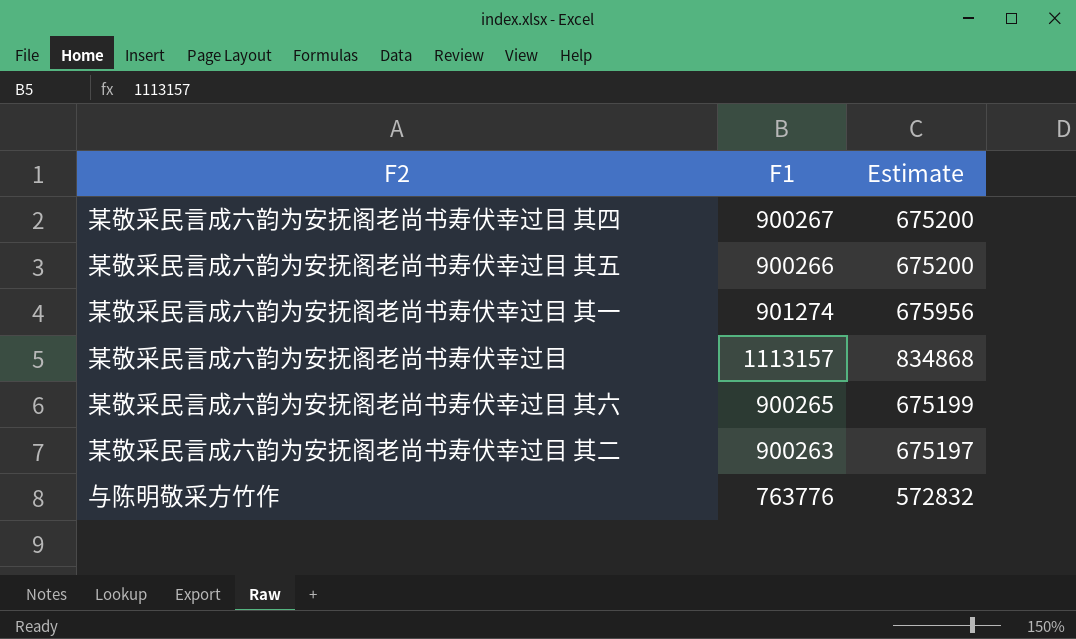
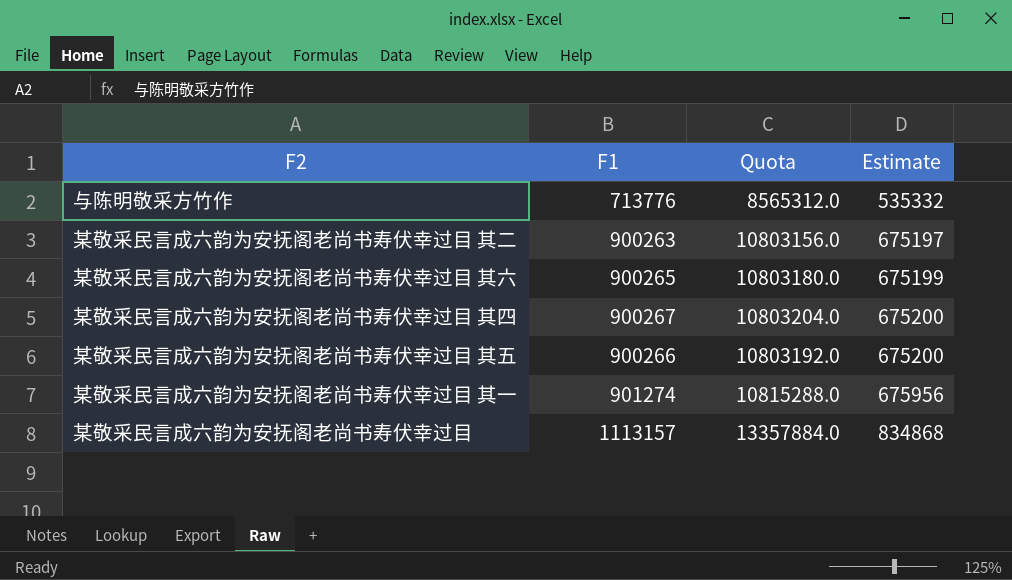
row order: none -> Estimate ascending
column Quota | formula: none -> [F1] * 12
与陈明敬采方竹作 | F1: 763776 -> 713776
与陈明敬采方竹作 | Estimate: 572832 -> 535332

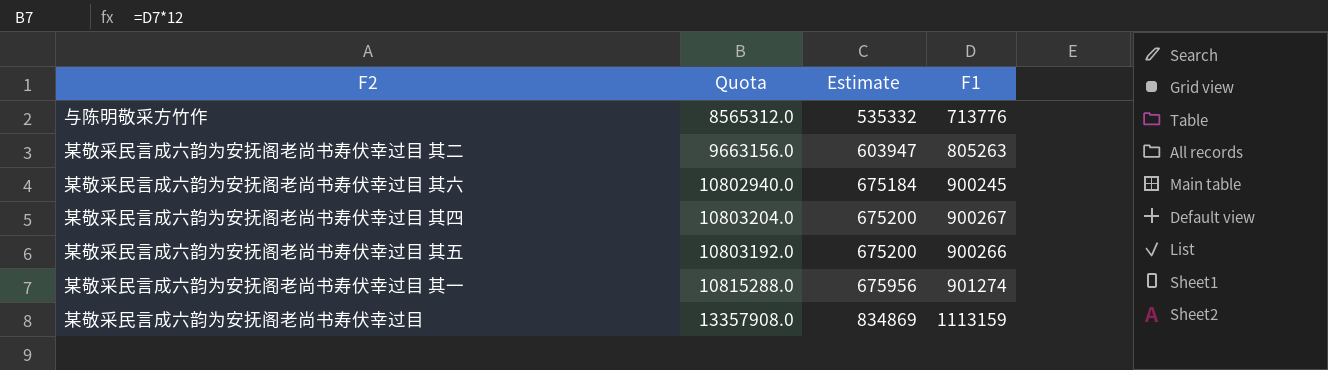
column F1 | position: 2 -> 4
某敬采民言成六韵为安抚阁老尚书寿伏幸过目 其二 | Quota: 10803156.0 -> 9663156.0
某敬采民言成六韵为安抚阁老尚书寿伏幸过目 其二 | Estimate: 675197 -> 603947
某敬采民言成六韵为安抚阁老尚书寿伏幸过目 其二 | F1: 900263 -> 805263
某敬采民言成六韵为安抚阁老尚书寿伏幸过目 其六 | Quota: 10803180.0 -> 10802940.0
某敬采民言成六韵为安抚阁老尚书寿伏幸过目 其六 | Estimate: 675199 -> 675184
某敬采民言成六韵为安抚阁老尚书寿伏幸过目 其六 | F1: 900265 -> 900245
某敬采民言成六韵为安抚阁老尚书寿伏幸过目 | Quota: 13357884.0 -> 13357908.0
某敬采民言成六韵为安抚阁老尚书寿伏幸过目 | Estimate: 834868 -> 834869
某敬采民言成六韵为安抚阁老尚书寿伏幸过目 | F1: 1113157 -> 1113159

